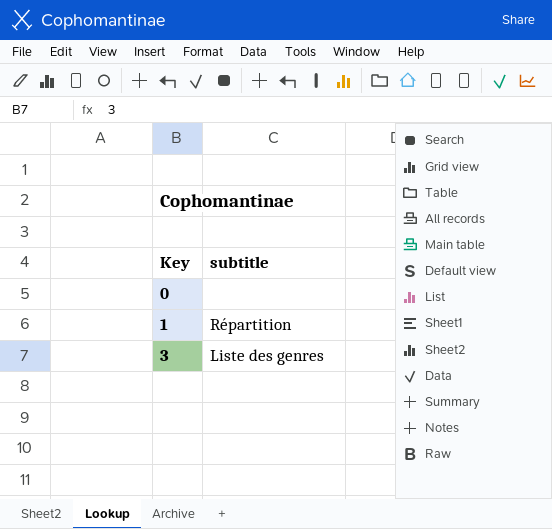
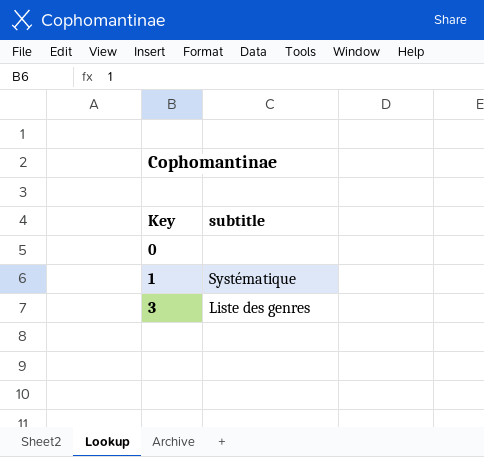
1 | subtitle: Répartition -> Systématique

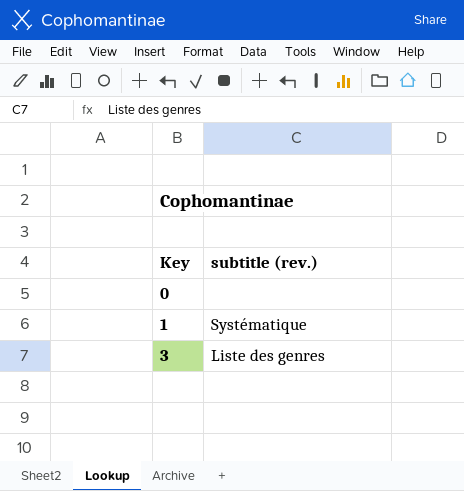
column name: subtitle -> subtitle (rev.)

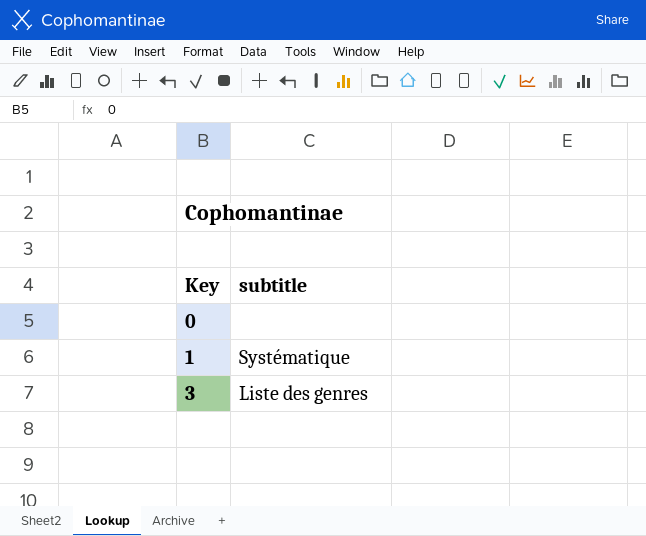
column name: subtitle (rev.) -> subtitle

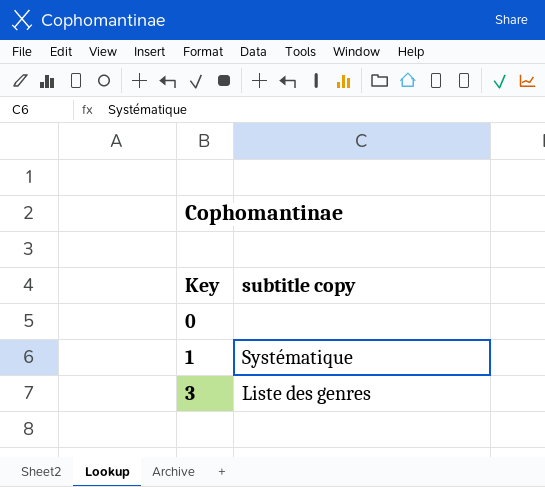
column name: subtitle -> subtitle copy

